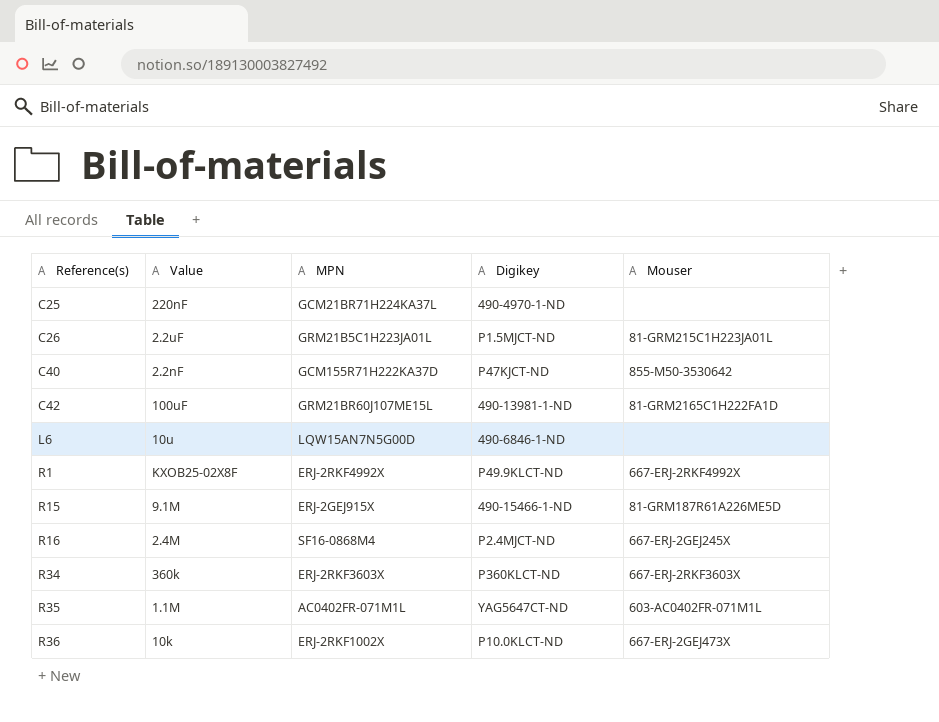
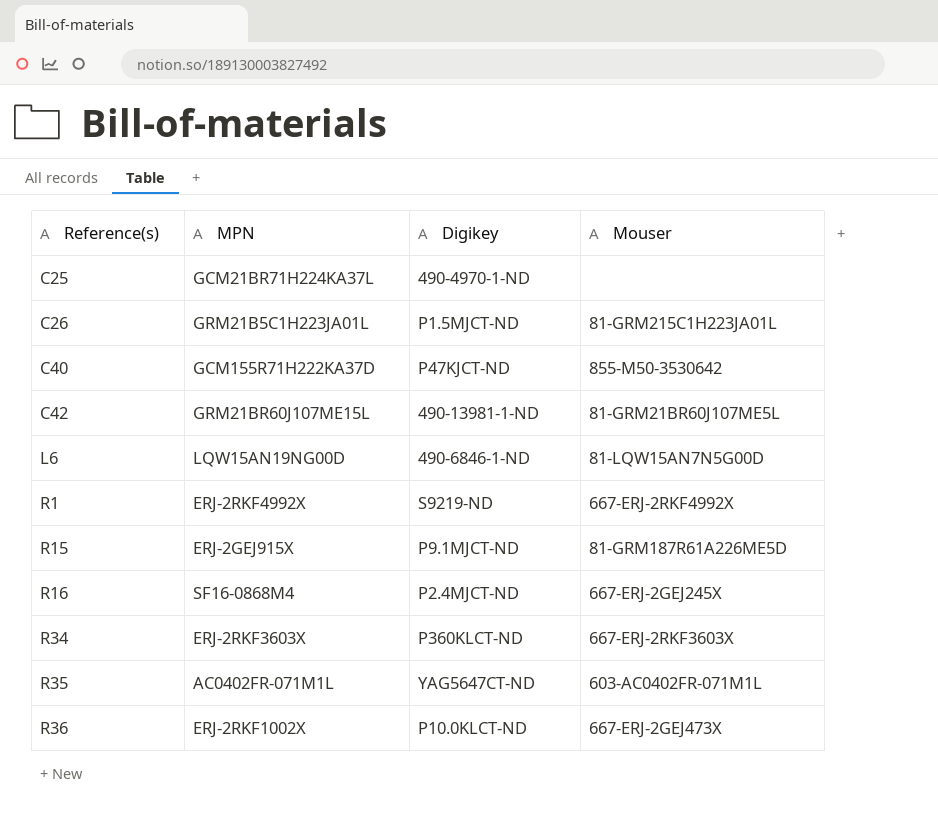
column Value | position: 2 -> none
C42 | Mouser: 81-GRM2165C1H222FA1D -> 81-GRM21BR60J107ME5L
L6 | MPN: LQW15AN7N5G00D -> LQW15AN19NG00D
L6 | Mouser: none -> 81-LQW15AN7N5G00D
R1 | Digikey: P49.9KLCT-ND -> S9219-ND
R15 | Digikey: 490-15466-1-ND -> P9.1MJCT-ND

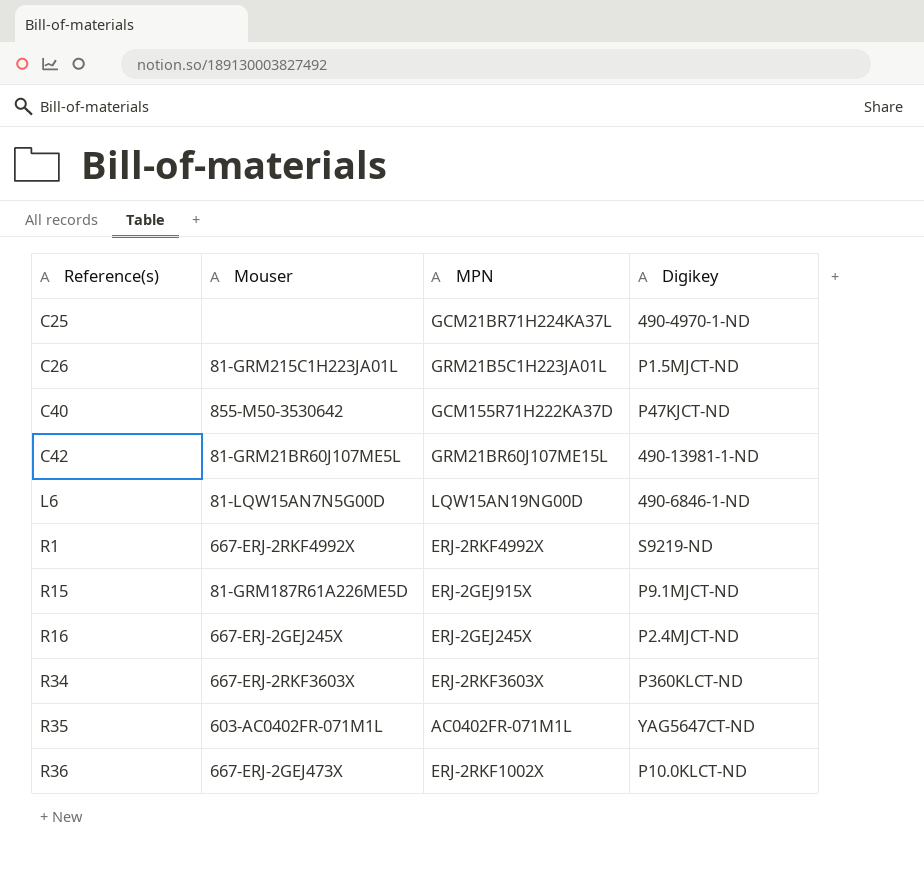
column Mouser | position: 4 -> 2
R16 | MPN: SF16-0868M4 -> ERJ-2GEJ245X

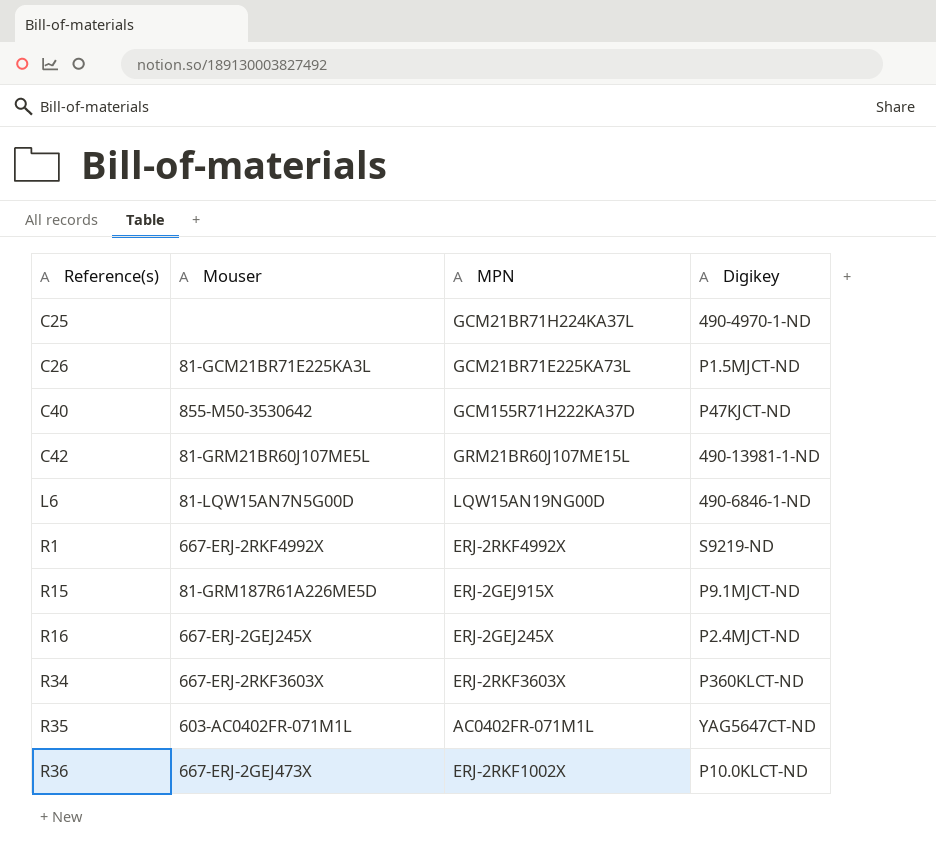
C26 | Mouser: 81-GRM215C1H223JA01L -> 81-GCM21BR71E225KA3L
C26 | MPN: GRM21B5C1H223JA01L -> GCM21BR71E225KA73L

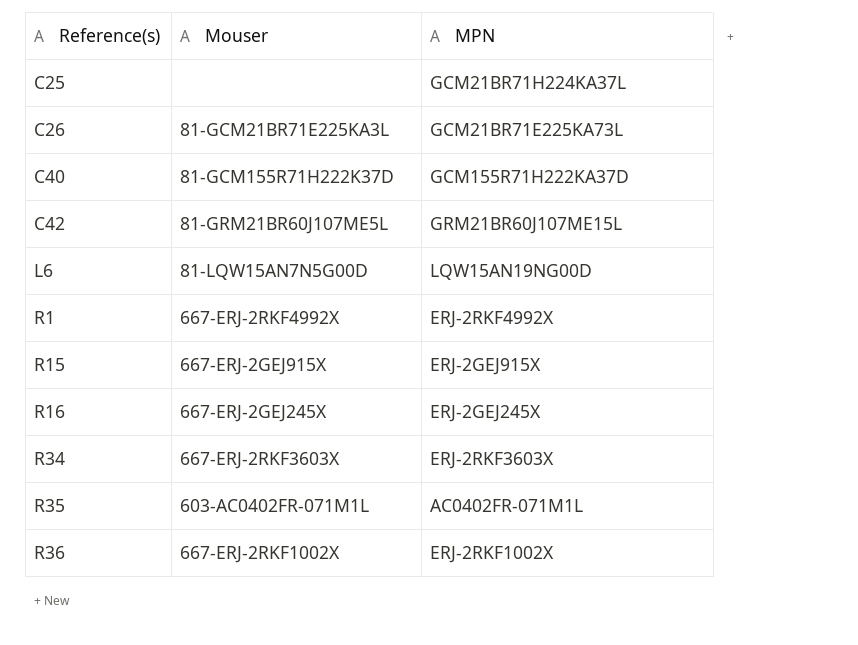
column Digikey | position: 4 -> none
C40 | Mouser: 855-M50-3530642 -> 81-GCM155R71H222K37D
R15 | Mouser: 81-GRM187R61A226ME5D -> 667-ERJ-2GEJ915X
R36 | Mouser: 667-ERJ-2GEJ473X -> 667-ERJ-2RKF1002X

